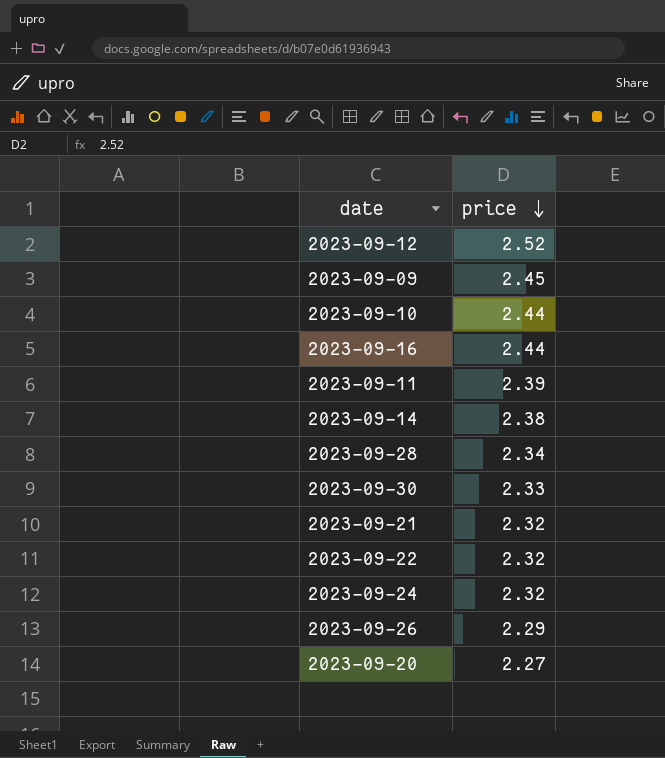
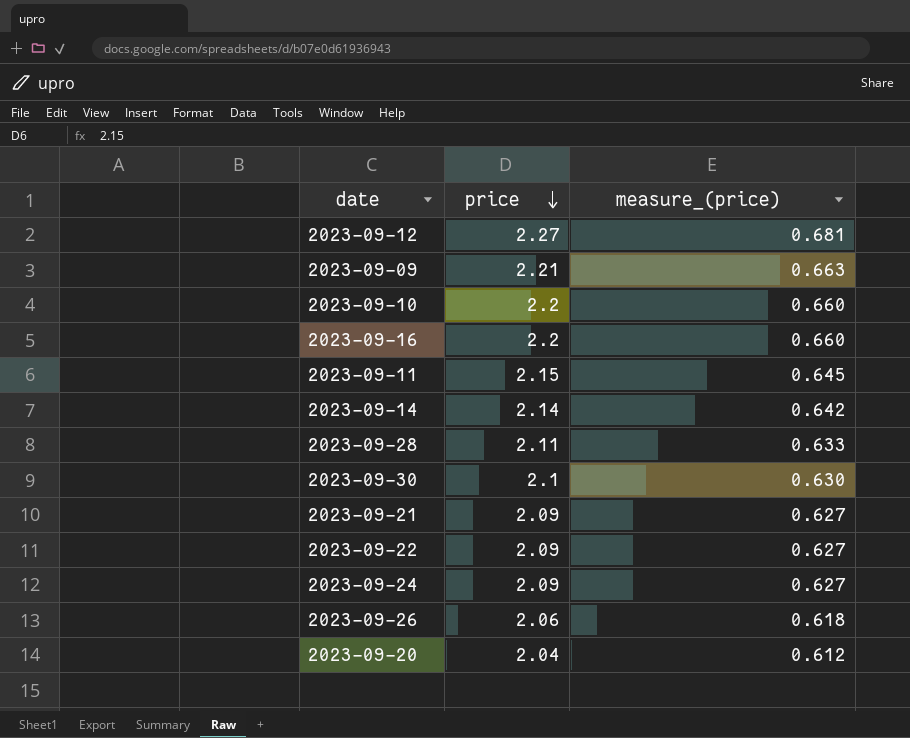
column measure_(price) | formula: none -> [price] * 0.3
2023-09-12 | price: 2.52 -> 2.27
2023-09-09 | price: 2.45 -> 2.21
2023-09-10 | price: 2.44 -> 2.2
2023-09-16 | price: 2.44 -> 2.2
2023-09-11 | price: 2.39 -> 2.15
2023-09-14 | price: 2.38 -> 2.14
2023-09-28 | price: 2.34 -> 2.11
2023-09-30 | price: 2.33 -> 2.1
2023-09-21 | price: 2.32 -> 2.09
2023-09-22 | price: 2.32 -> 2.09
2023-09-24 | price: 2.32 -> 2.09
2023-09-26 | price: 2.29 -> 2.06
2023-09-20 | price: 2.27 -> 2.04

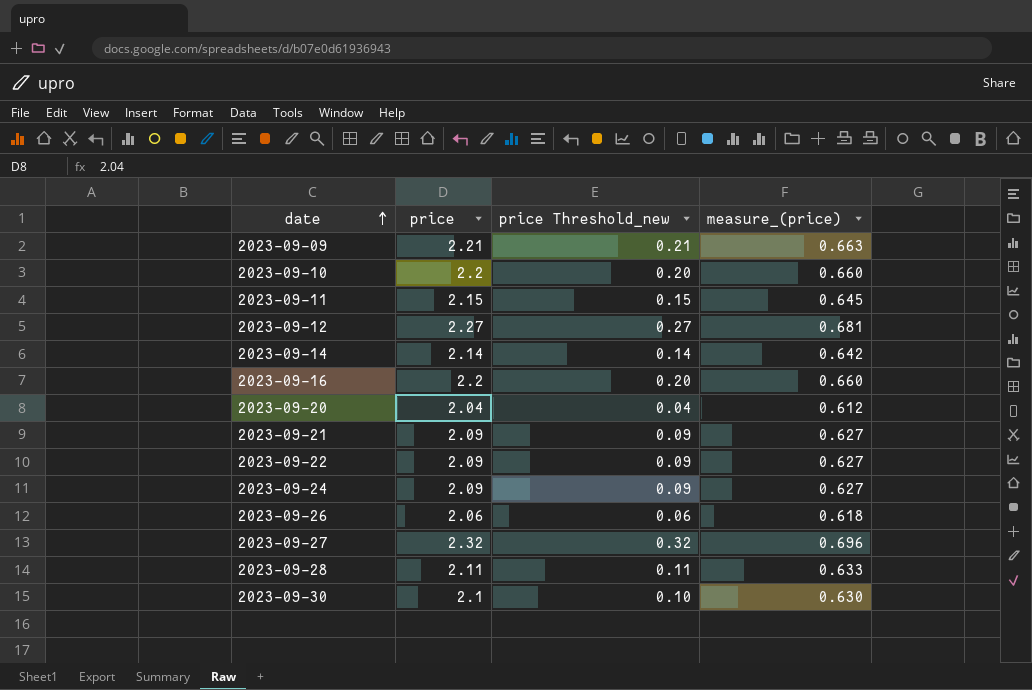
row order: price descending -> date ascending
column price Threshold_new | formula: none -> [price] - 2
row 2023-09-27: none -> 2.32 | 0.32 | 0.696

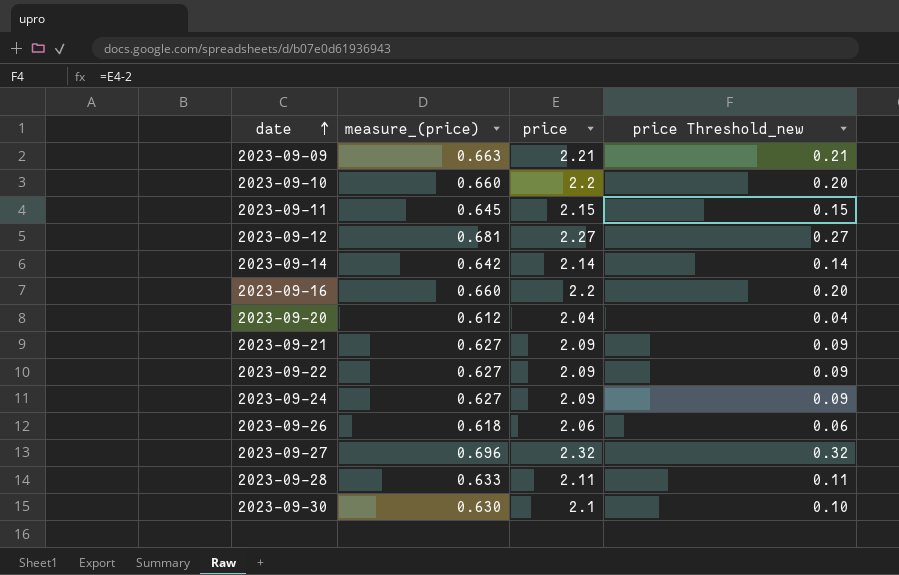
column measure_(price) | position: 4 -> 2

